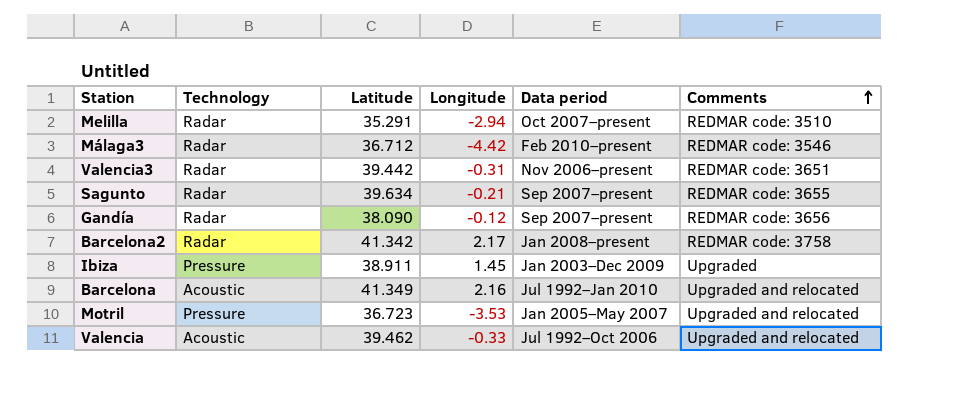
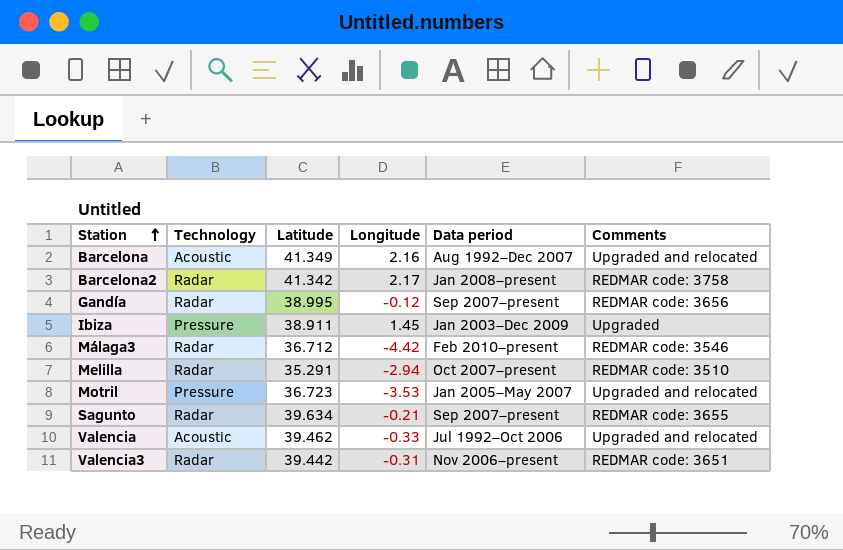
row order: Comments ascending -> Station ascending
Barcelona | Data period: Jul 1992–Jan 2010 -> Aug 1992–Dec 2007
Gandía | Latitude: 38.090 -> 38.995

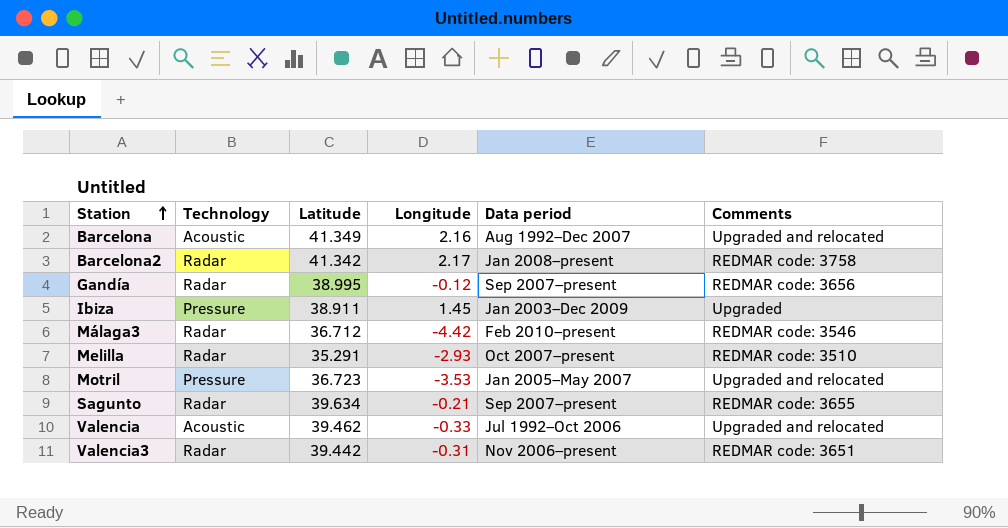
Melilla | Longitude: -2.94 -> -2.93

